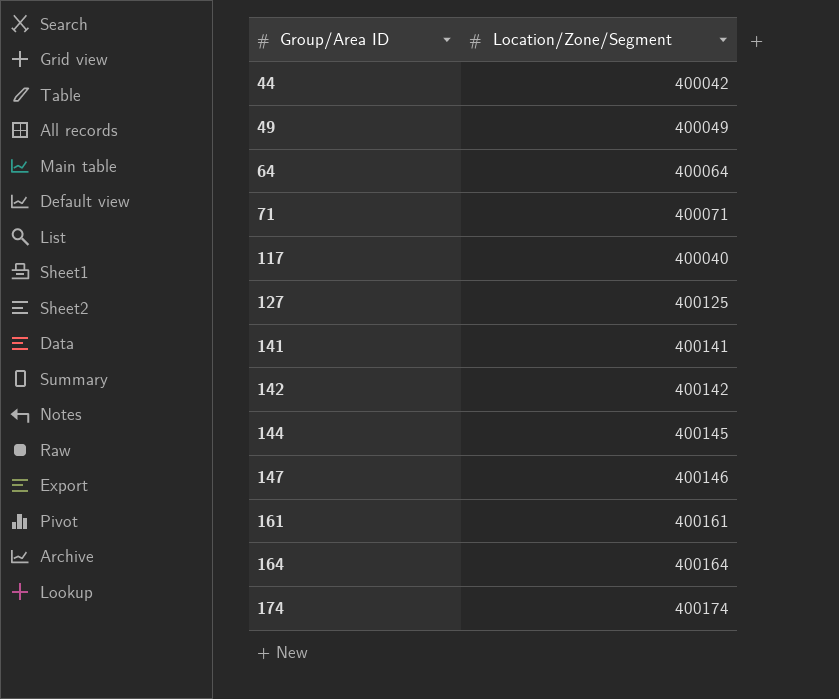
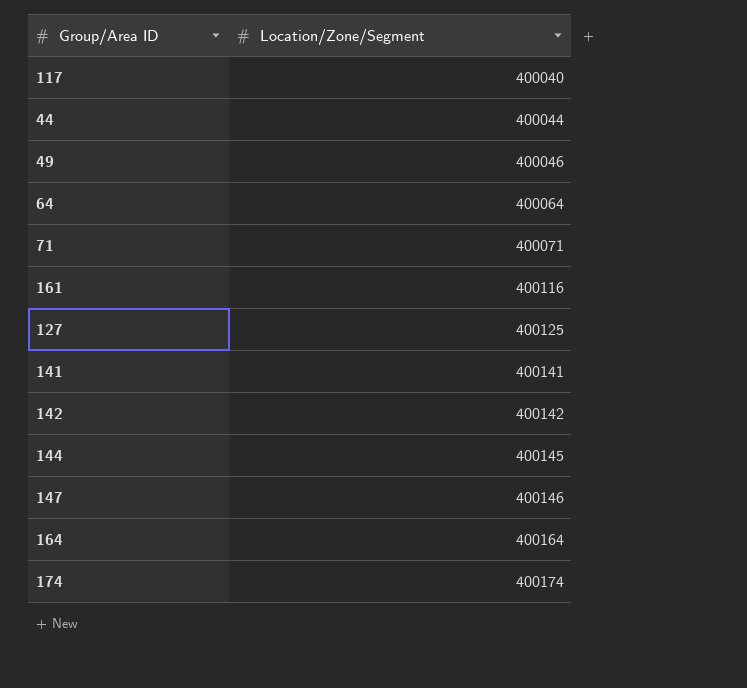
row order: Group/Area ID ascending -> Location/Zone/Segment ascending
44 | Location/Zone/Segment: 400042 -> 400044
49 | Location/Zone/Segment: 400049 -> 400046
161 | Location/Zone/Segment: 400161 -> 400116

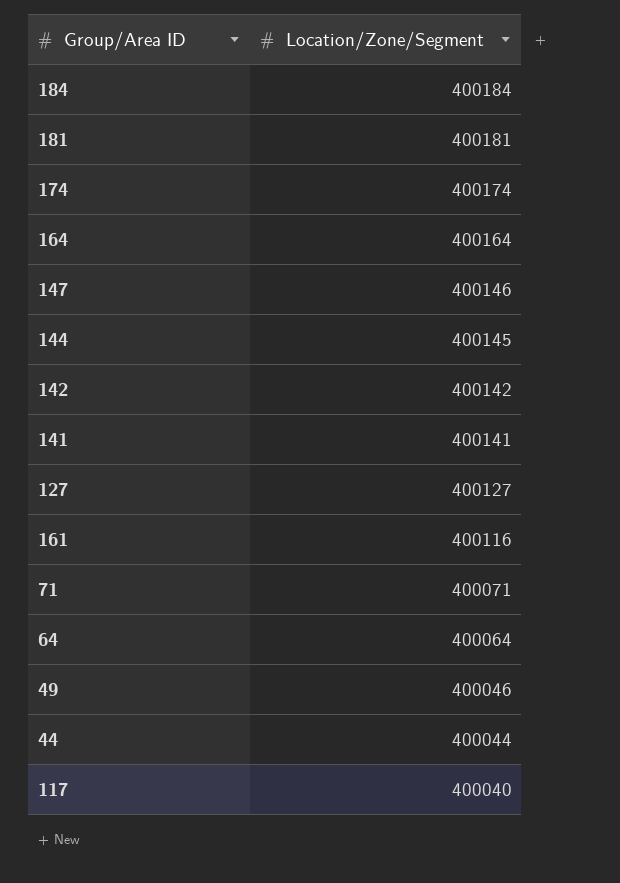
row order: Location/Zone/Segment ascending -> Location/Zone/Segment descending
row 184: none -> 400184
row 181: none -> 400181
127 | Location/Zone/Segment: 400125 -> 400127

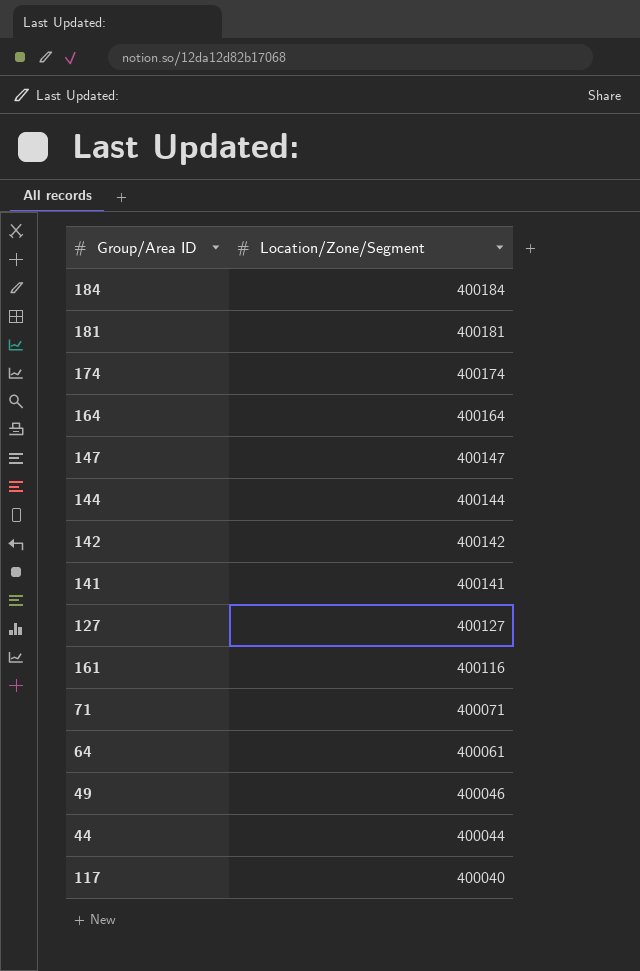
147 | Location/Zone/Segment: 400146 -> 400147
144 | Location/Zone/Segment: 400145 -> 400144
64 | Location/Zone/Segment: 400064 -> 400061

